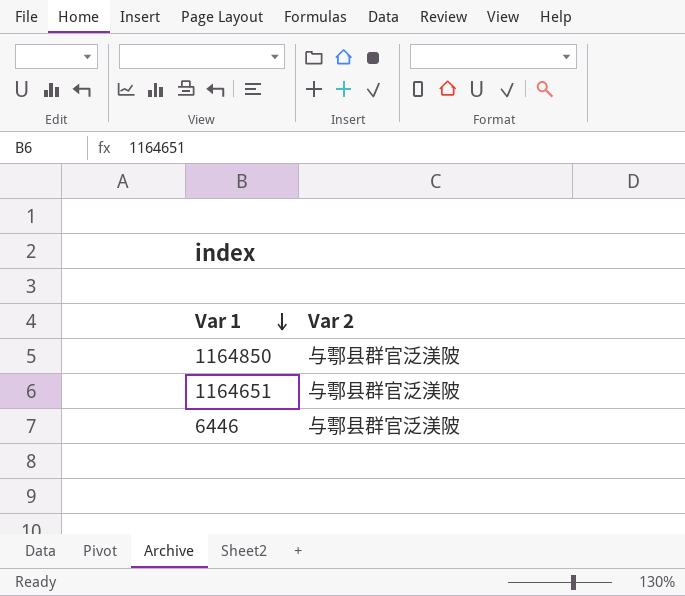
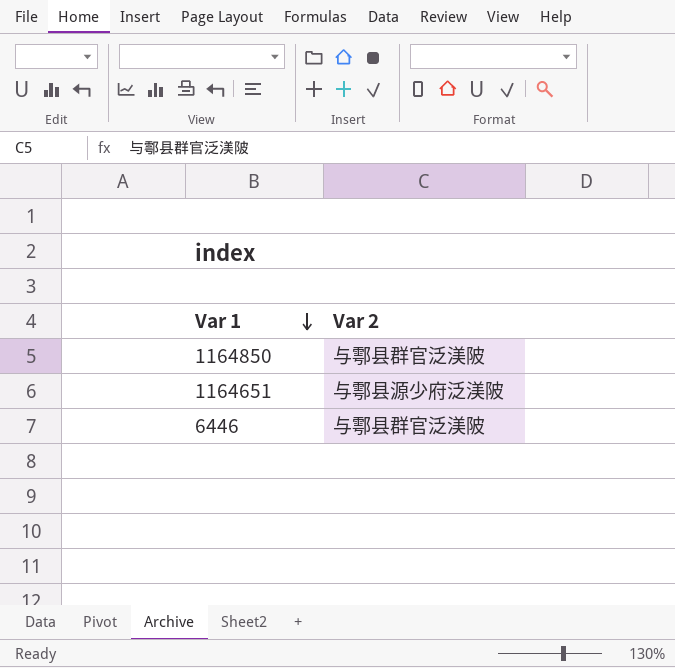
1164651 | Var 2: 与鄠县群官泛渼陂 -> 与鄠县源少府泛渼陂

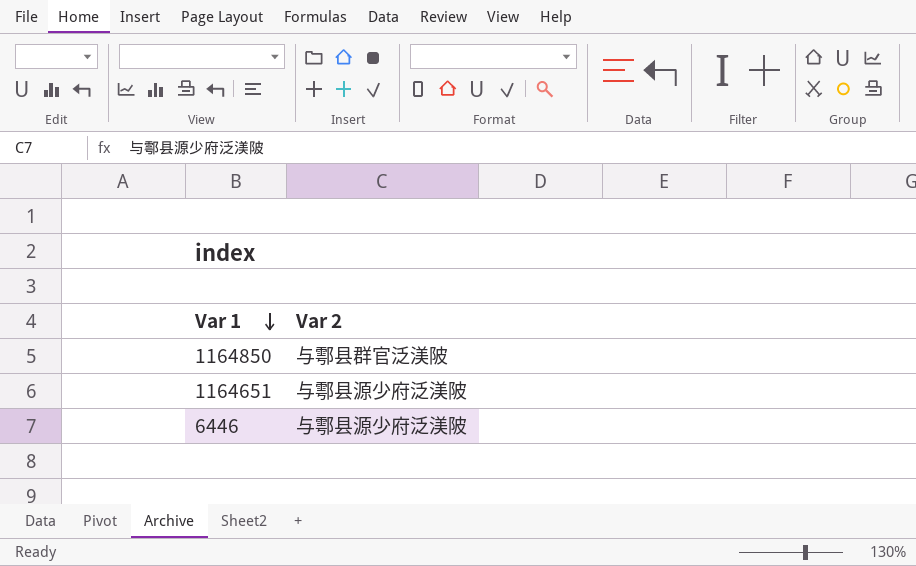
6446 | Var 2: 与鄠县群官泛渼陂 -> 与鄠县源少府泛渼陂

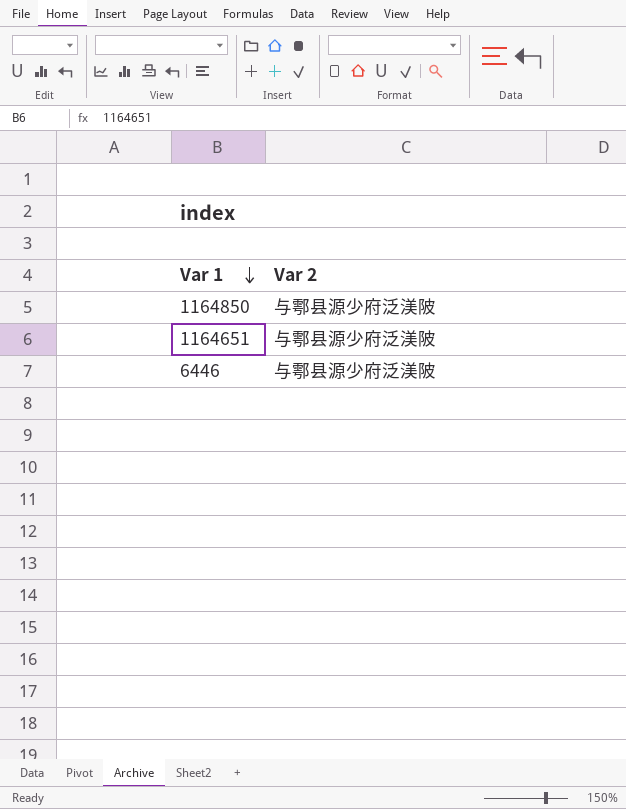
1164850 | Var 2: 与鄠县群官泛渼陂 -> 与鄠县源少府泛渼陂

